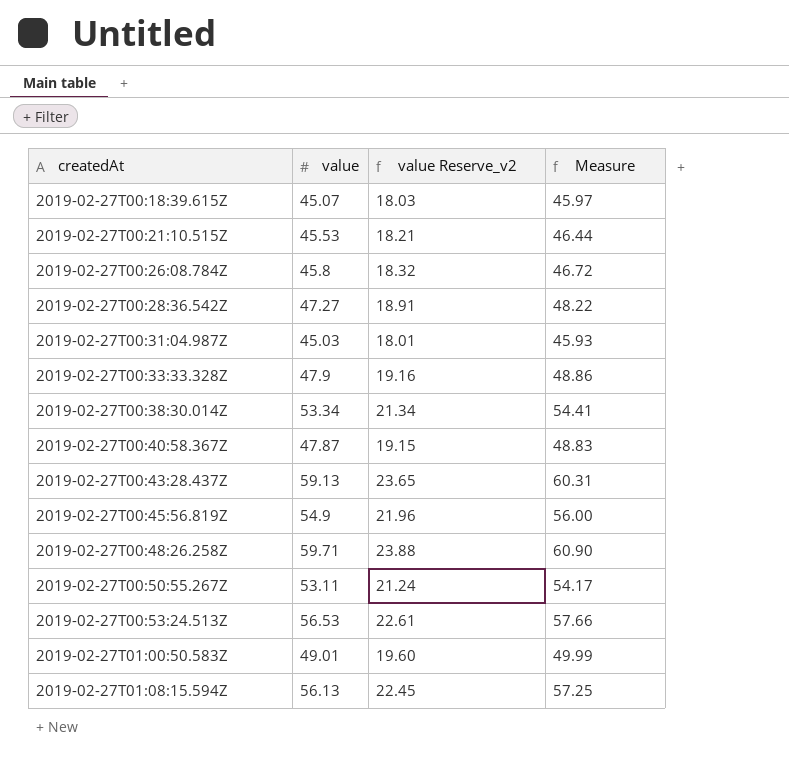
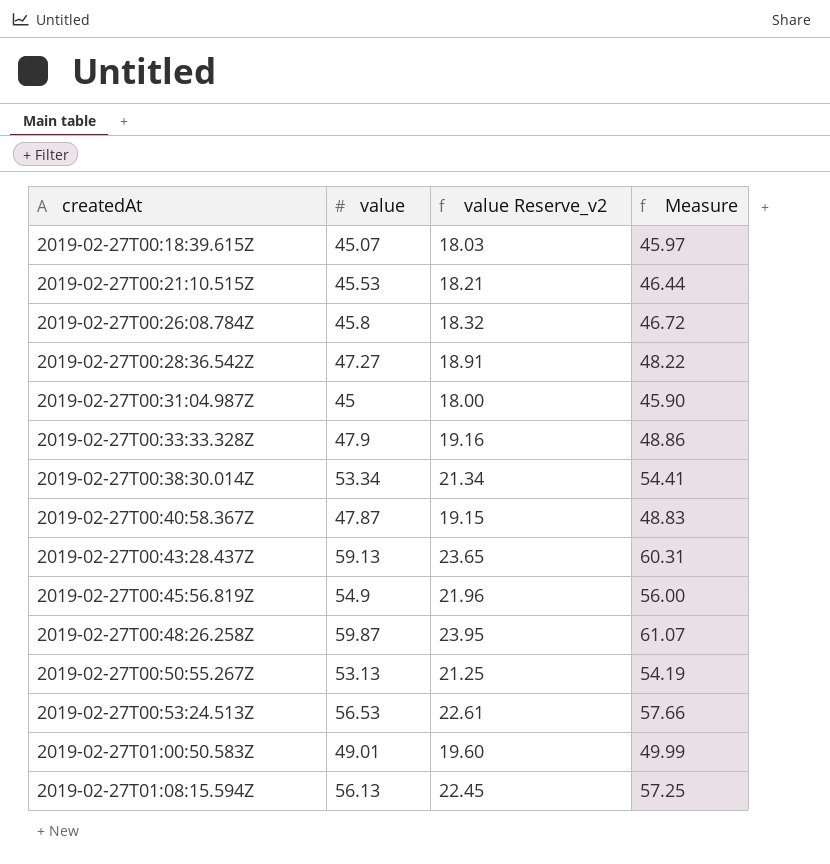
2019-02-27T00:31:04.987Z | value: 45.03 -> 45
2019-02-27T00:31:04.987Z | value Reserve_v2: 18.01 -> 18.00
2019-02-27T00:31:04.987Z | Measure: 45.93 -> 45.90
2019-02-27T00:48:26.258Z | value: 59.71 -> 59.87
2019-02-27T00:48:26.258Z | value Reserve_v2: 23.88 -> 23.95
2019-02-27T00:48:26.258Z | Measure: 60.90 -> 61.07
2019-02-27T00:50:55.267Z | value: 53.11 -> 53.13
2019-02-27T00:50:55.267Z | value Reserve_v2: 21.24 -> 21.25
2019-02-27T00:50:55.267Z | Measure: 54.17 -> 54.19

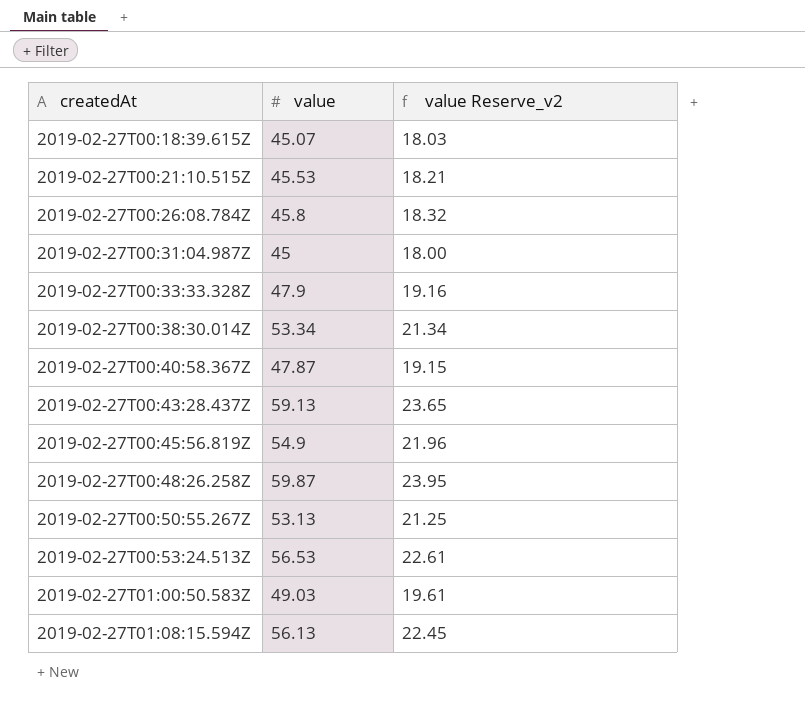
column Measure | formula: [value] * 1.02 -> none
row 2019-02-27T00:28:36.542Z: 47.27 | 18.91 | 48.22 -> none
2019-02-27T01:00:50.583Z | value: 49.01 -> 49.03
2019-02-27T01:00:50.583Z | value Reserve_v2: 19.60 -> 19.61

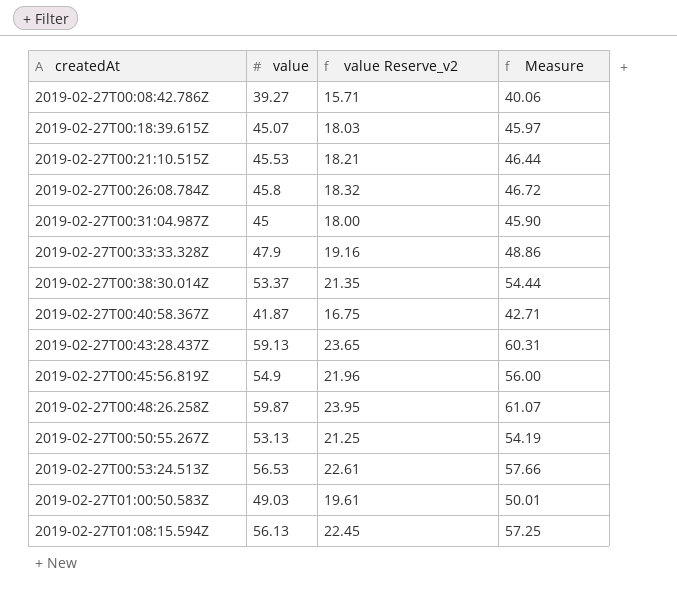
column Measure | formula: none -> [value] * 1.02
row 2019-02-27T00:08:42.786Z: none -> 39.27 | 15.71 | 40.06
2019-02-27T00:38:30.014Z | value: 53.34 -> 53.37
2019-02-27T00:38:30.014Z | value Reserve_v2: 21.34 -> 21.35
2019-02-27T00:40:58.367Z | value: 47.87 -> 41.87
2019-02-27T00:40:58.367Z | value Reserve_v2: 19.15 -> 16.75

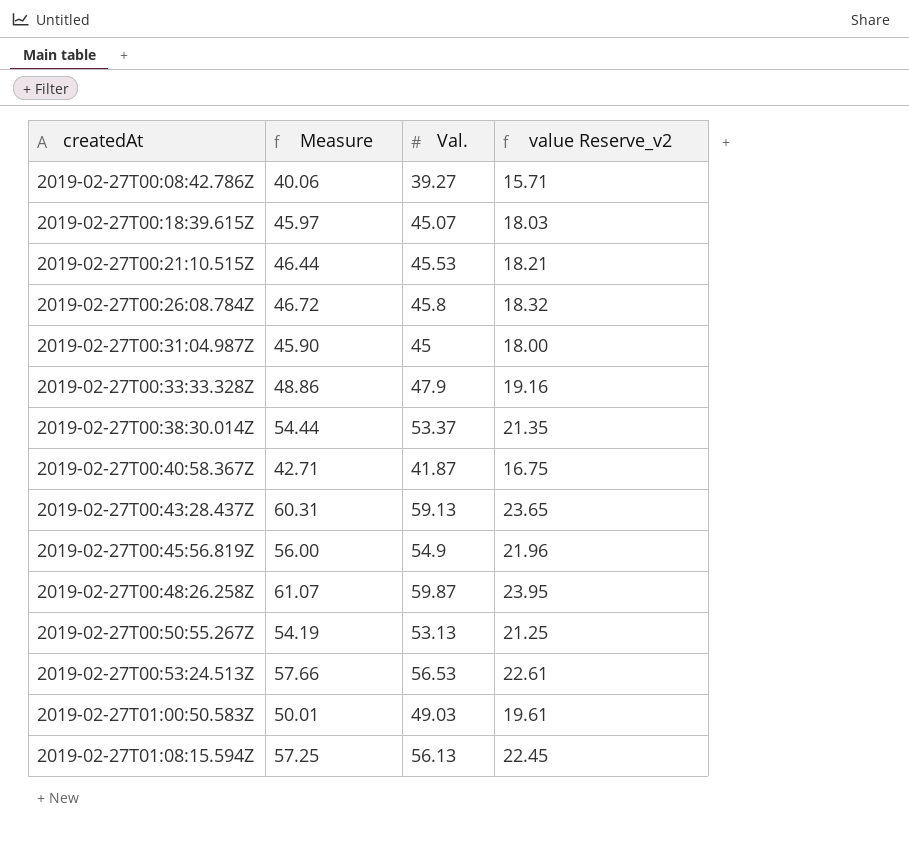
column Measure | position: 4 -> 2
column name: value -> Val.

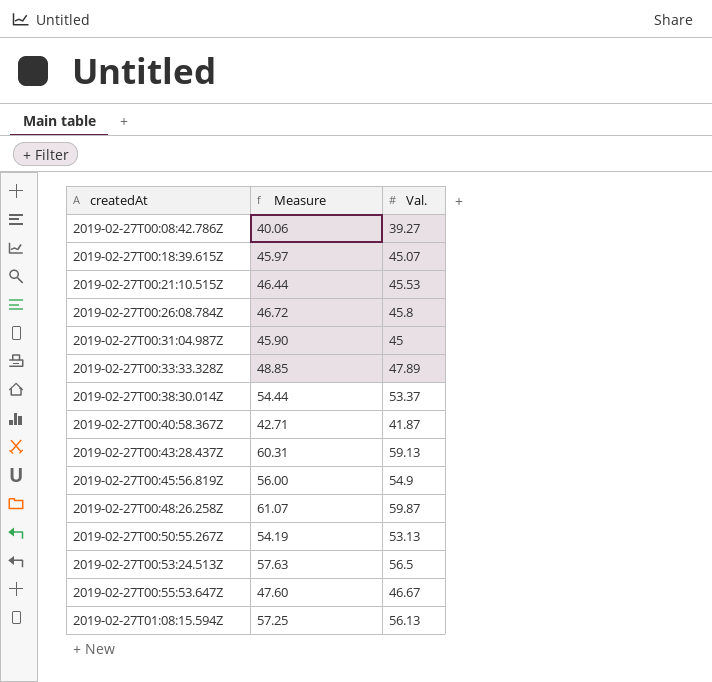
column value Reserve_v2 | formula: [Val.] * 0.4 -> none
row 2019-02-27T01:00:50.583Z: 50.01 | 49.03 | 19.61 -> none
2019-02-27T00:33:33.328Z | Measure: 48.86 -> 48.85
2019-02-27T00:33:33.328Z | Val.: 47.9 -> 47.89
2019-02-27T00:53:24.513Z | Measure: 57.66 -> 57.63
2019-02-27T00:53:24.513Z | Val.: 56.53 -> 56.5
row 2019-02-27T00:55:53.647Z: none -> 47.60 | 46.67

